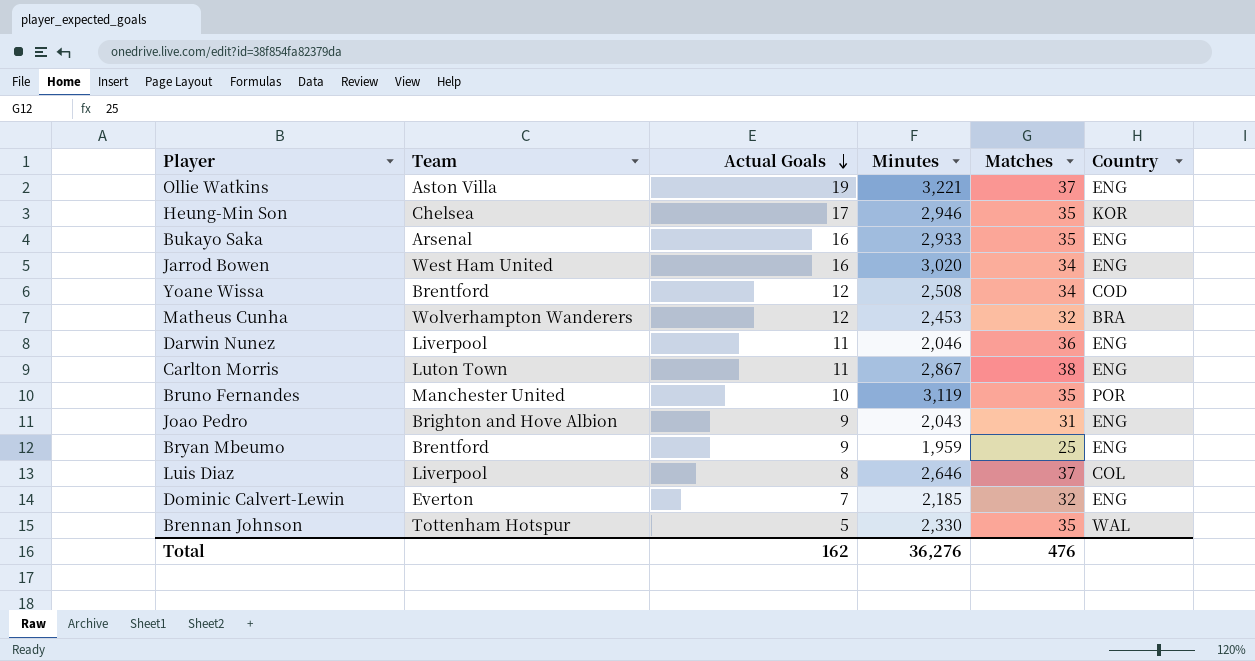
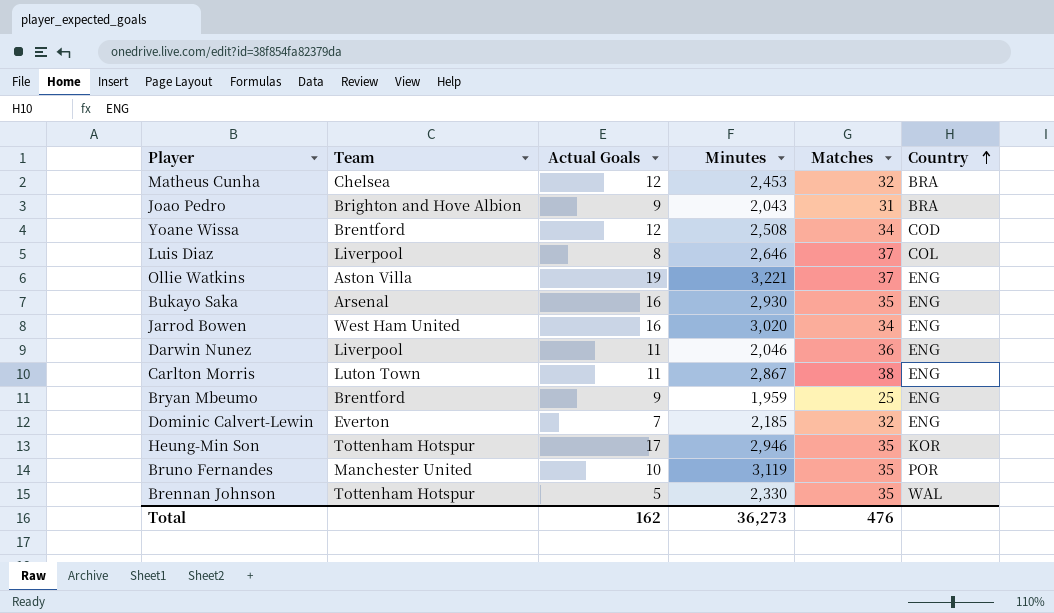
row order: Actual Goals descending -> Country ascending
Matheus Cunha | Team: Wolverhampton Wanderers -> Chelsea
Joao Pedro | Country: ENG -> BRA
Bukayo Saka | Minutes: 2,933 -> 2,930
Heung-Min Son | Team: Chelsea -> Tottenham Hotspur
Total | Minutes: 36,276 -> 36,273

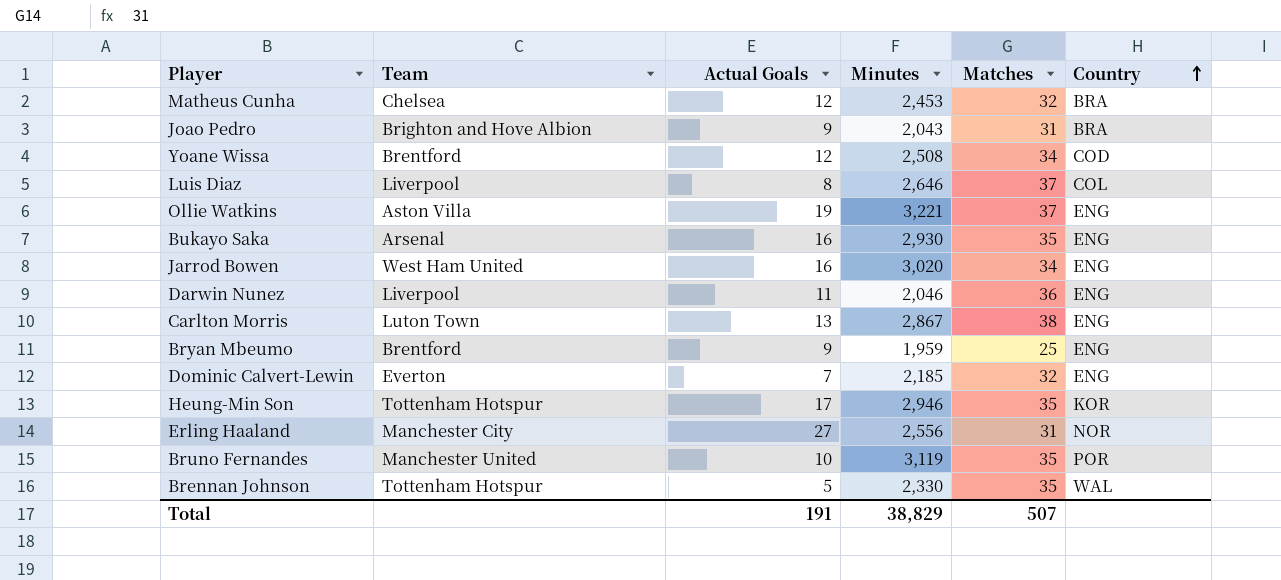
Carlton Morris | Actual Goals: 11 -> 13
row Erling Haaland: none -> Manchester City | 27 | 2,556 | 31 | NOR
Total | Actual Goals: 162 -> 191
Total | Minutes: 36,273 -> 38,829
Total | Matches: 476 -> 507

